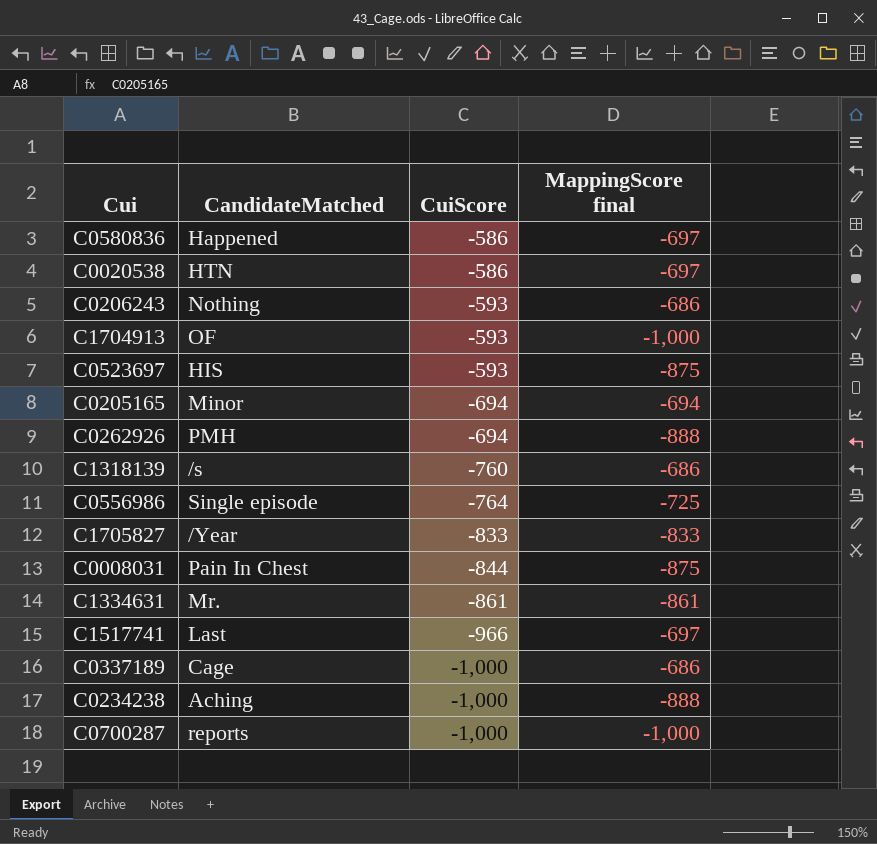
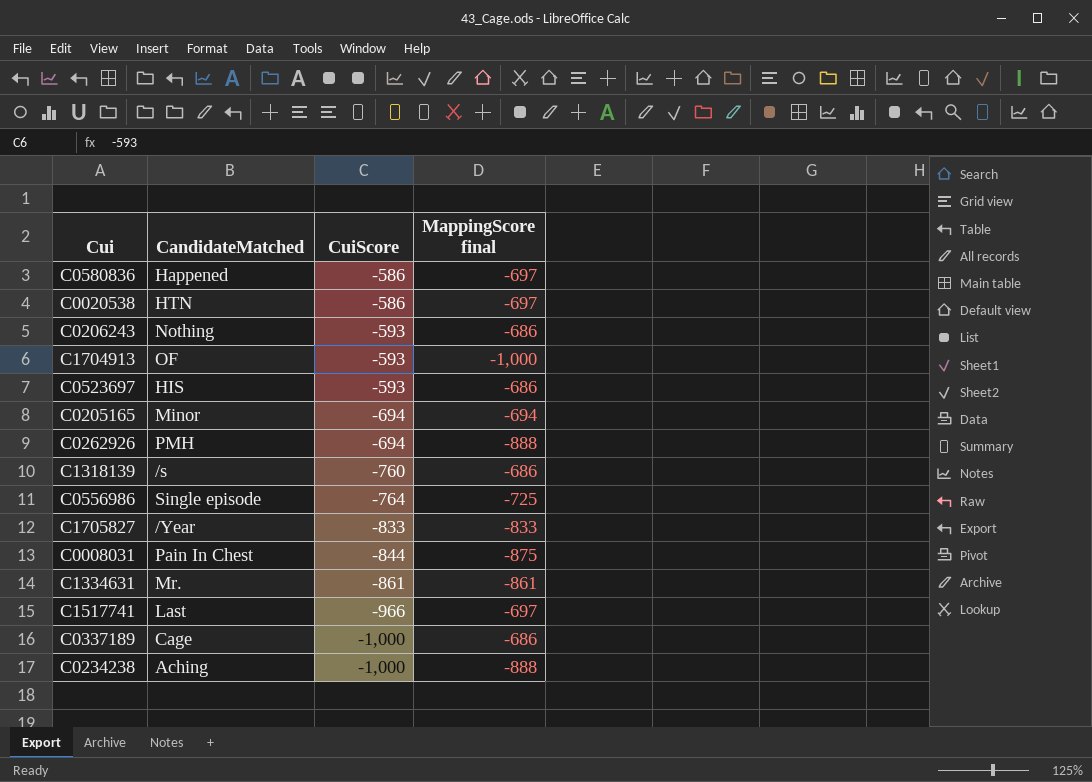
row C0700287: reports | -1,000 | -1,000 -> none
C0523697 | MappingScore final: -875 -> -686

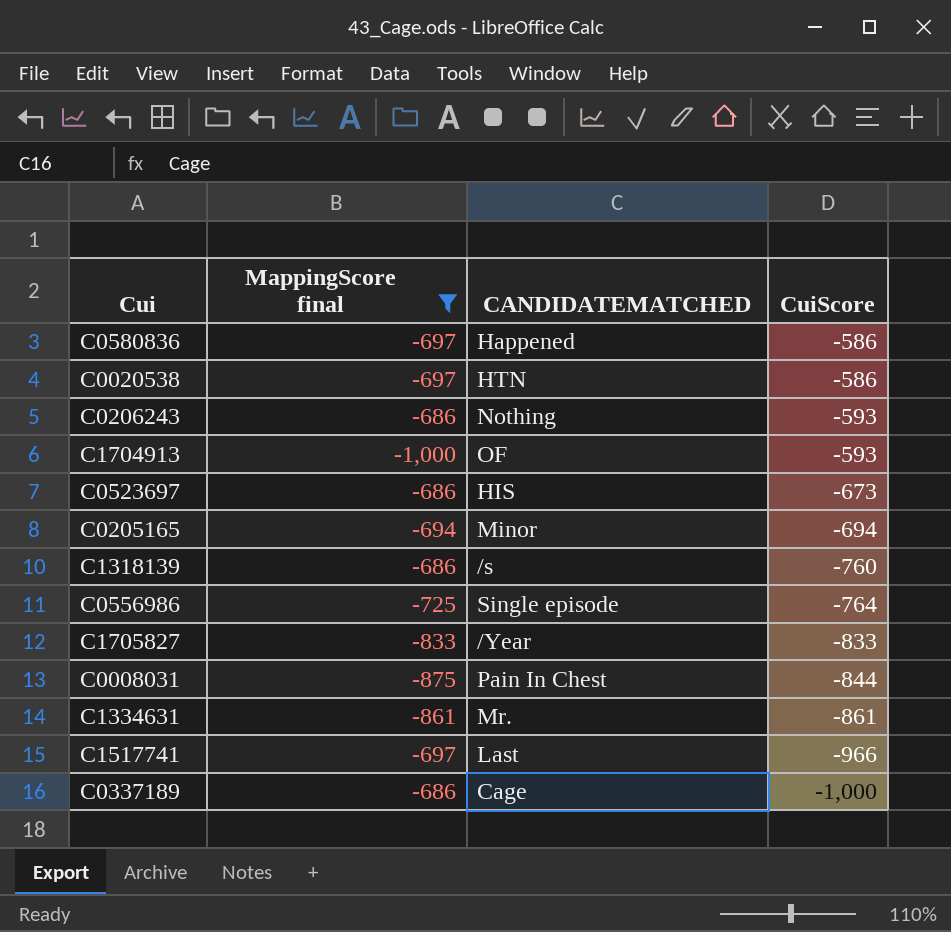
filter: none -> MappingScore final != -888
column MappingScore final | position: 4 -> 2
column name: CandidateMatched -> CANDIDATEMATCHED
C0523697 | CuiScore: -593 -> -673

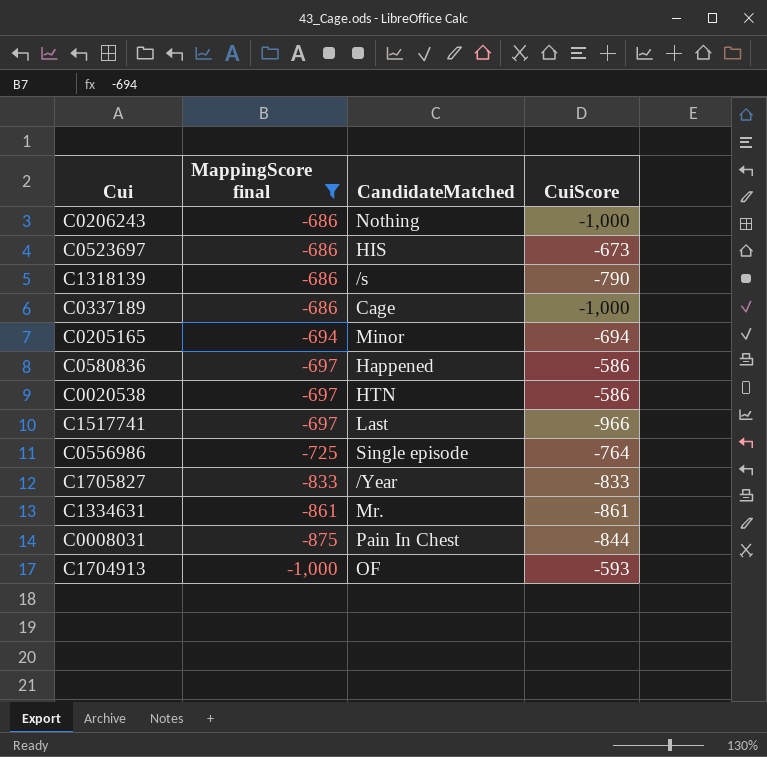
row order: CuiScore descending -> MappingScore final descending
column name: CANDIDATEMATCHED -> CandidateMatched
C0206243 | CuiScore: -593 -> -1,000
C1318139 | CuiScore: -760 -> -790

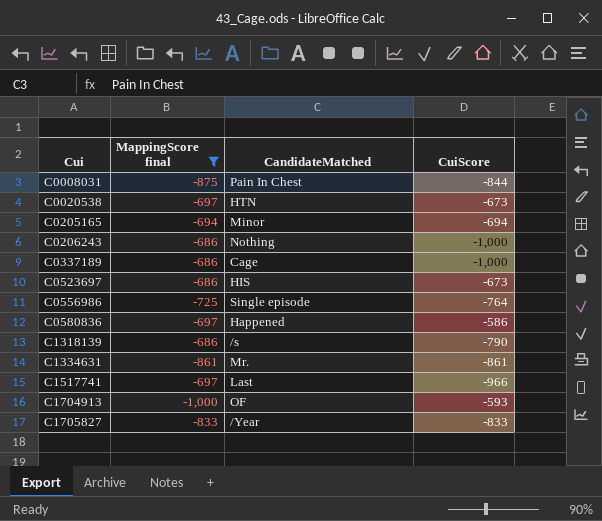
row order: MappingScore final descending -> Cui ascending
C0020538 | CuiScore: -586 -> -673

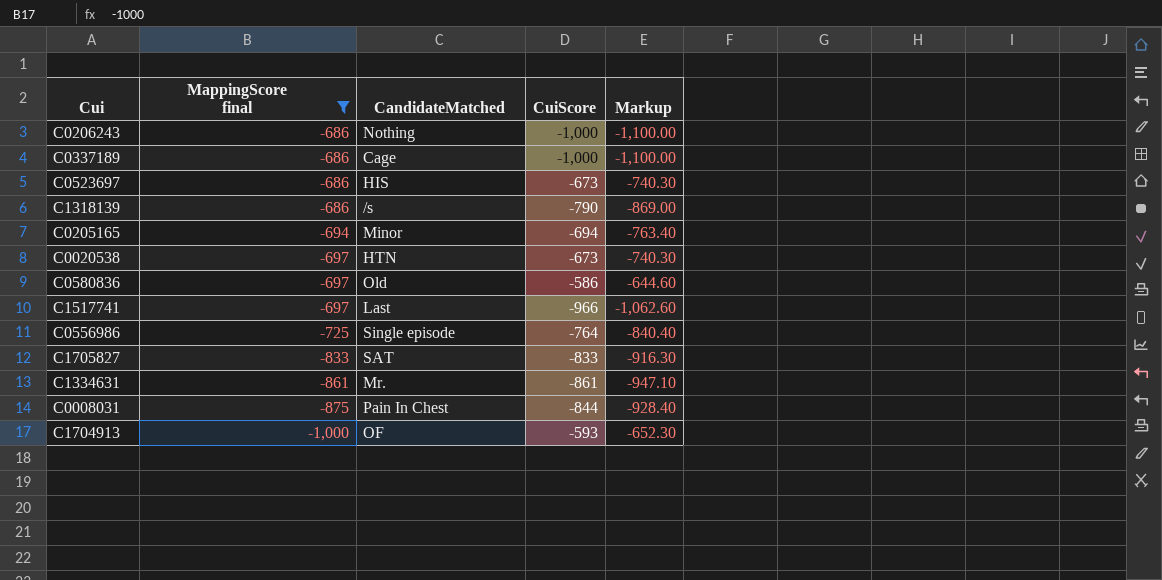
row order: Cui ascending -> MappingScore final descending
column Markup | formula: none -> [CuiScore] * 1.1
C0580836 | CandidateMatched: Happened -> Old
C1705827 | CandidateMatched: /Year -> SAT

